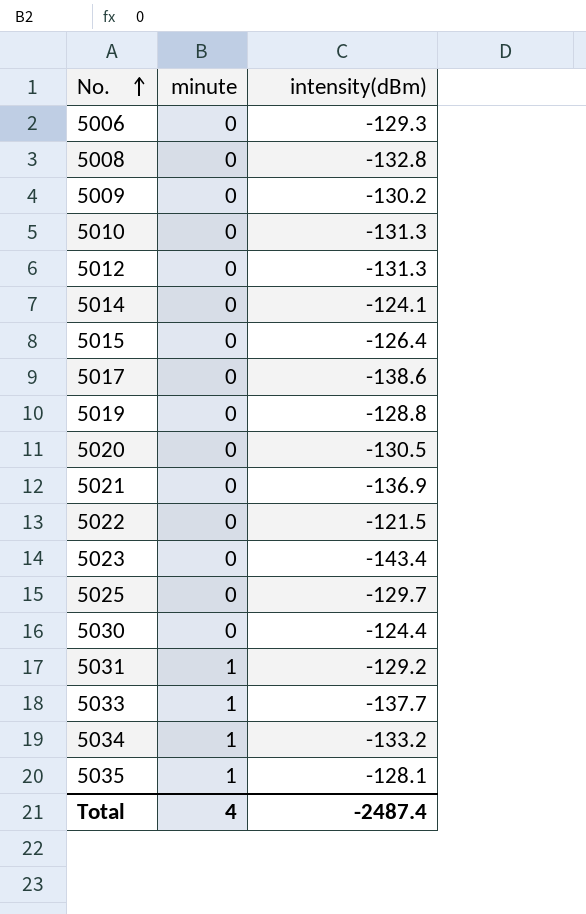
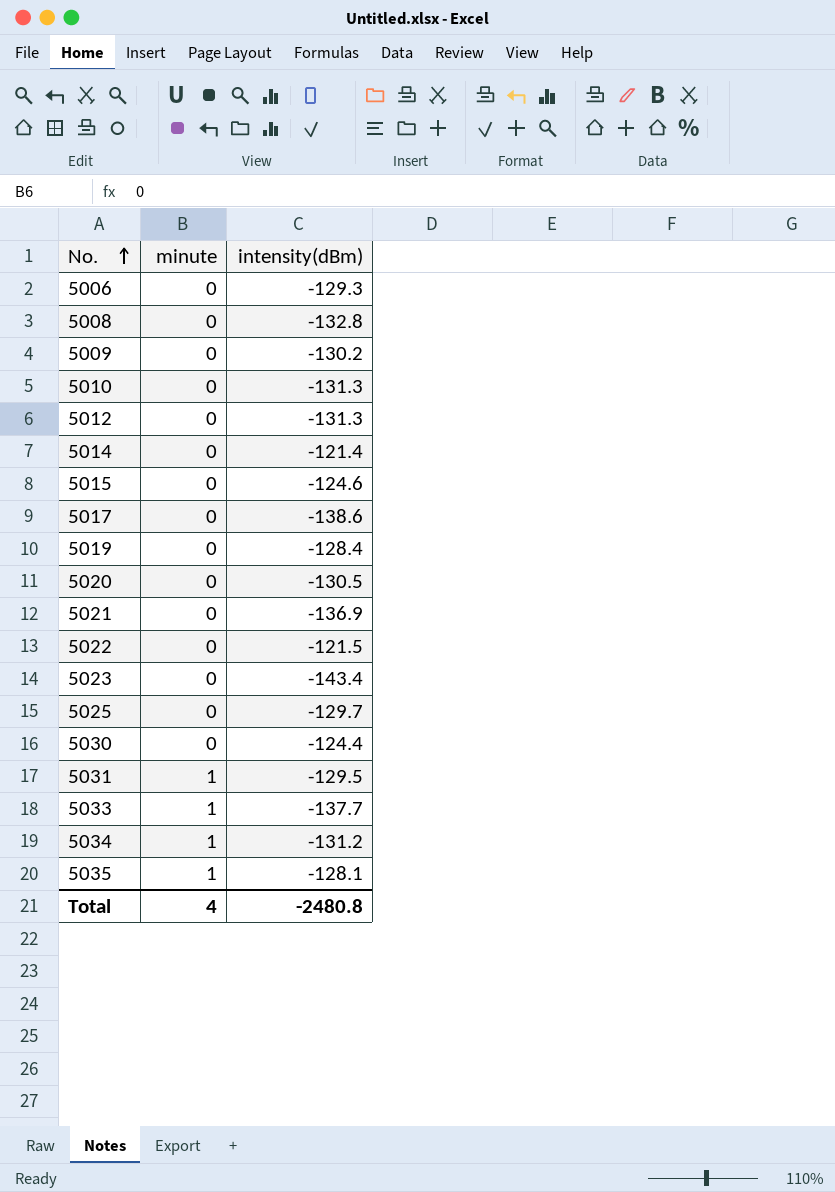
5014 | intensity(dBm): -124.1 -> -121.4
5015 | intensity(dBm): -126.4 -> -124.6
5019 | intensity(dBm): -128.8 -> -128.4
5031 | intensity(dBm): -129.2 -> -129.5
5034 | intensity(dBm): -133.2 -> -131.2
Total | intensity(dBm): -2487.4 -> -2480.8

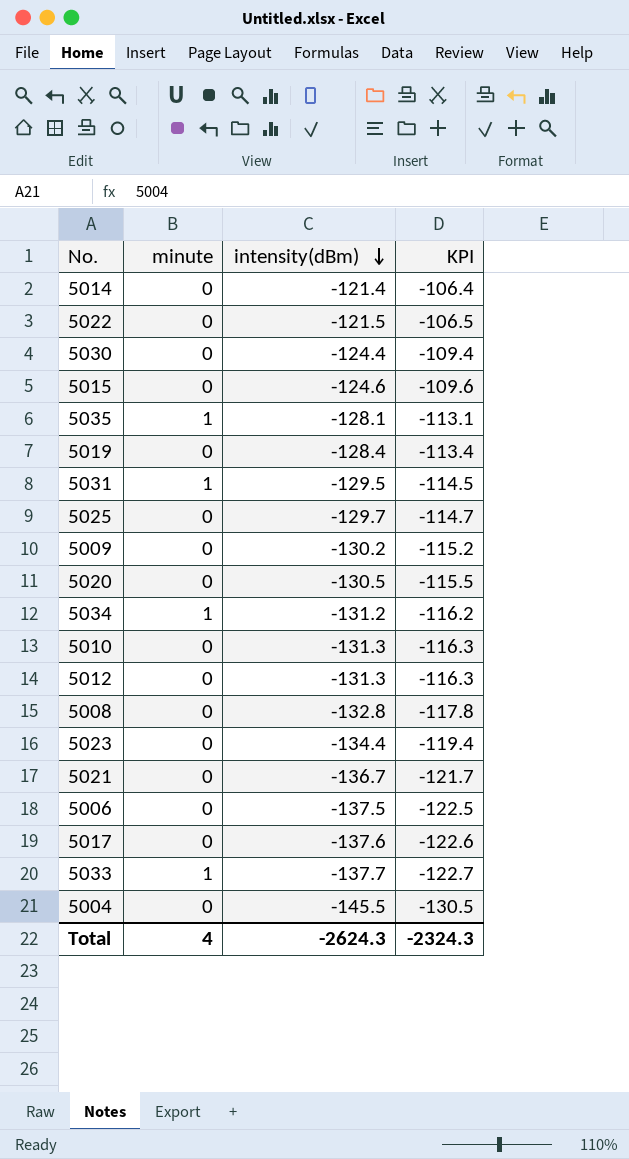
row order: No. ascending -> intensity(dBm) descending
column KPI | formula: none -> [intensity(dBm)] + 15
5023 | intensity(dBm): -143.4 -> -134.4
5021 | intensity(dBm): -136.9 -> -136.7
5006 | intensity(dBm): -129.3 -> -137.5
5017 | intensity(dBm): -138.6 -> -137.6
row 5004: none -> 0 | -145.5 | -130.5
Total | intensity(dBm): -2480.8 -> -2624.3

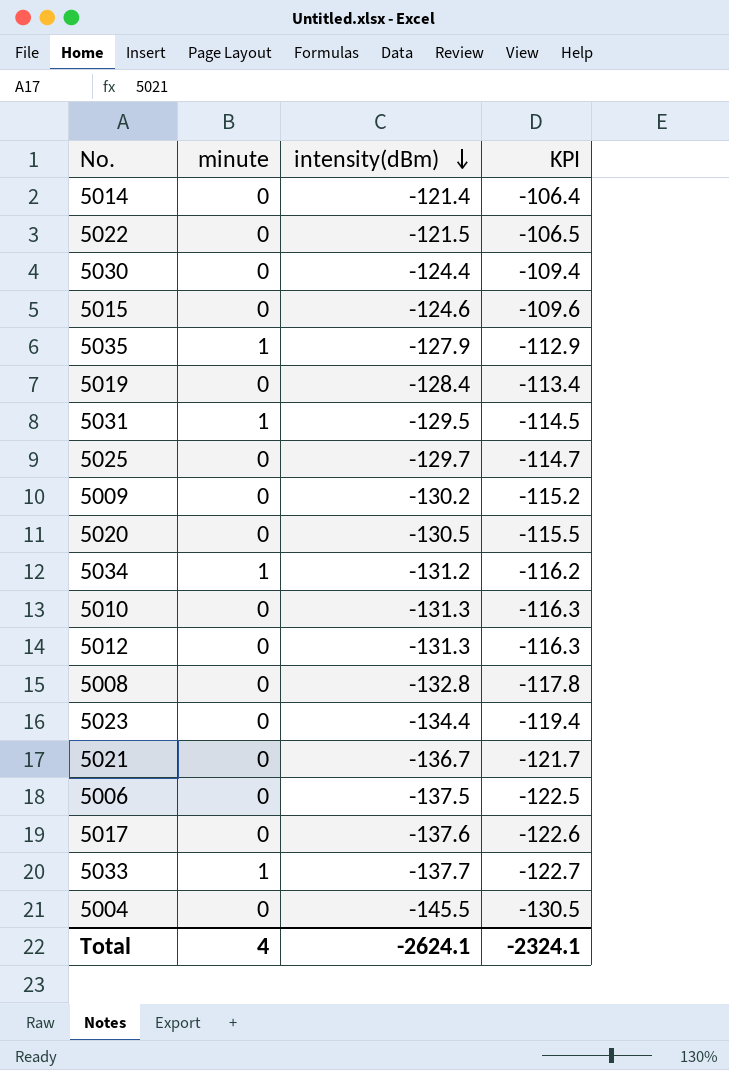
5035 | intensity(dBm): -128.1 -> -127.9
5035 | KPI: -113.1 -> -112.9
Total | intensity(dBm): -2624.3 -> -2624.1
Total | KPI: -2324.3 -> -2324.1

